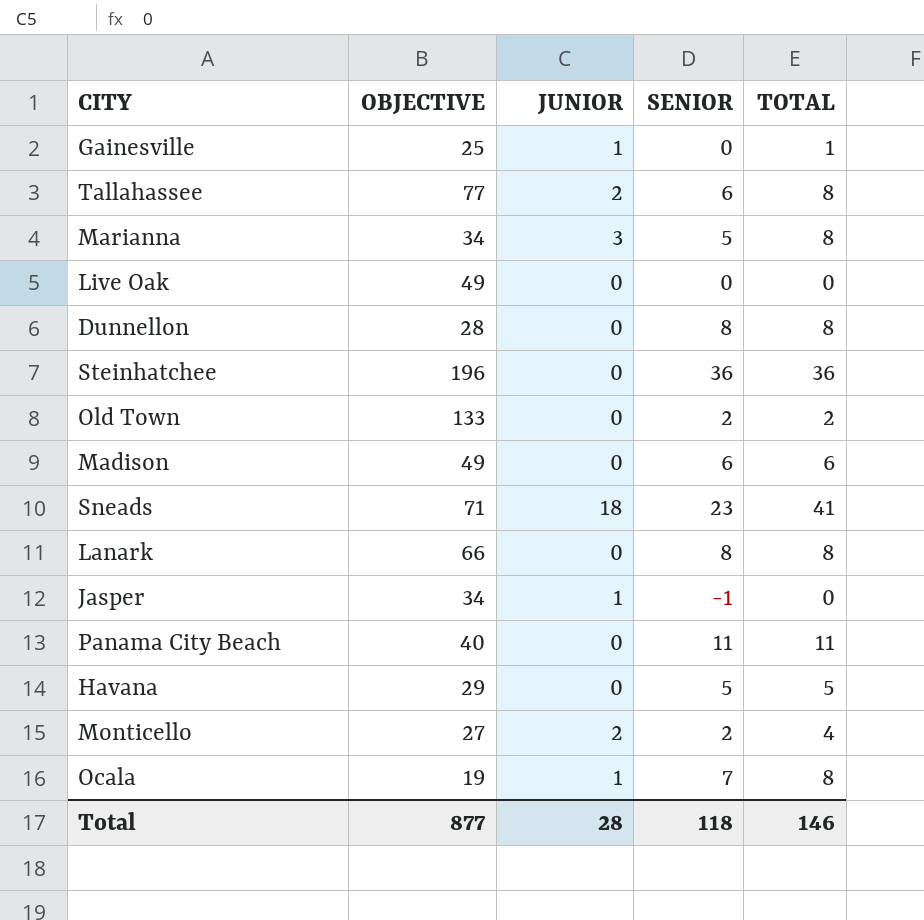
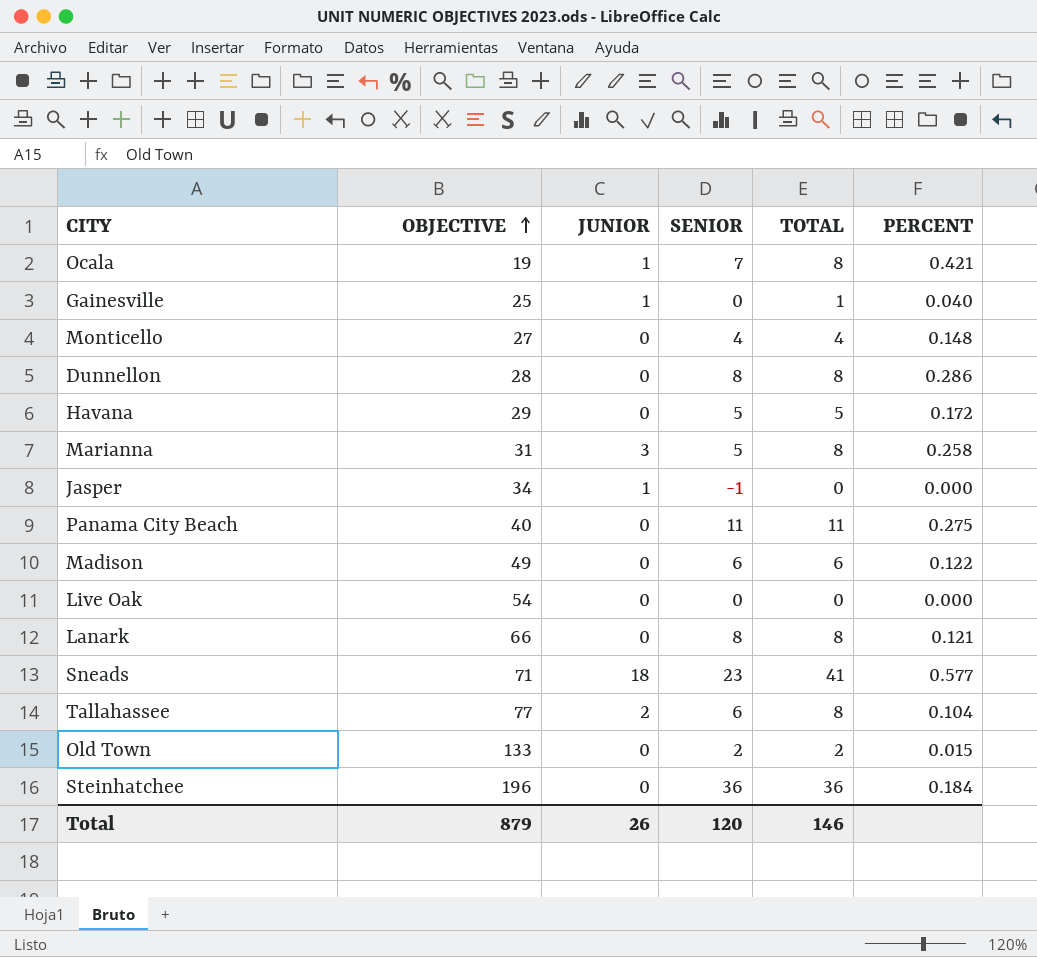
row order: none -> OBJECTIVE ascending
column PERCENT | formula: none -> [TOTAL] / [OBJECTIVE]
Monticello | JUNIOR: 2 -> 0
Monticello | SENIOR: 2 -> 4
Marianna | OBJECTIVE: 34 -> 31
Live Oak | OBJECTIVE: 49 -> 54
Total | OBJECTIVE: 877 -> 879
Total | JUNIOR: 28 -> 26
Total | SENIOR: 118 -> 120

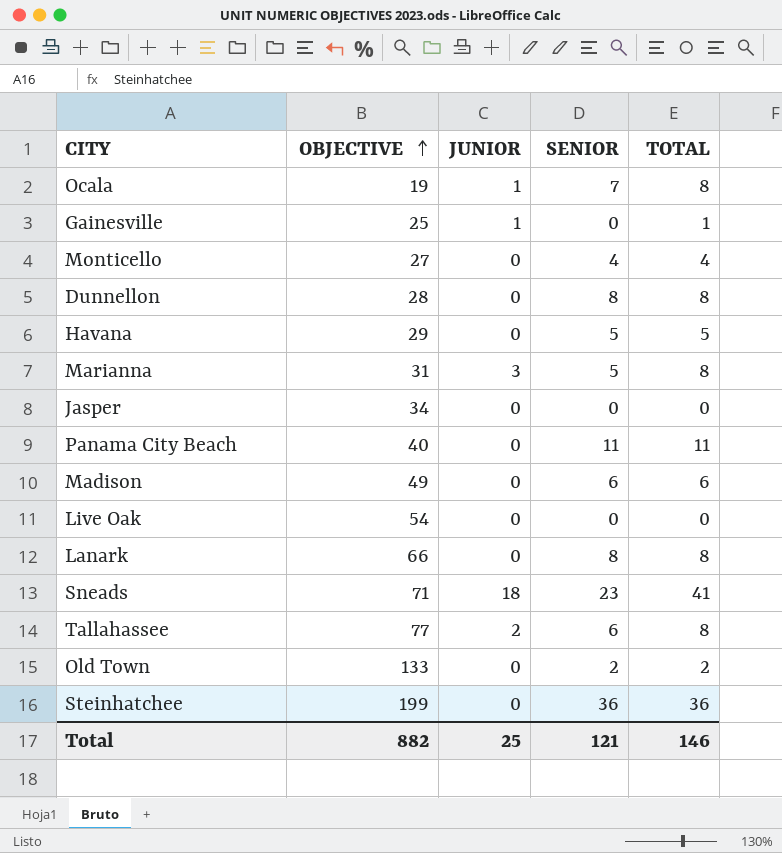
column PERCENT | formula: [TOTAL] / [OBJECTIVE] -> none
Jasper | JUNIOR: 1 -> 0
Jasper | SENIOR: -1 -> 0
Steinhatchee | OBJECTIVE: 196 -> 199
Total | OBJECTIVE: 879 -> 882
Total | JUNIOR: 26 -> 25
Total | SENIOR: 120 -> 121

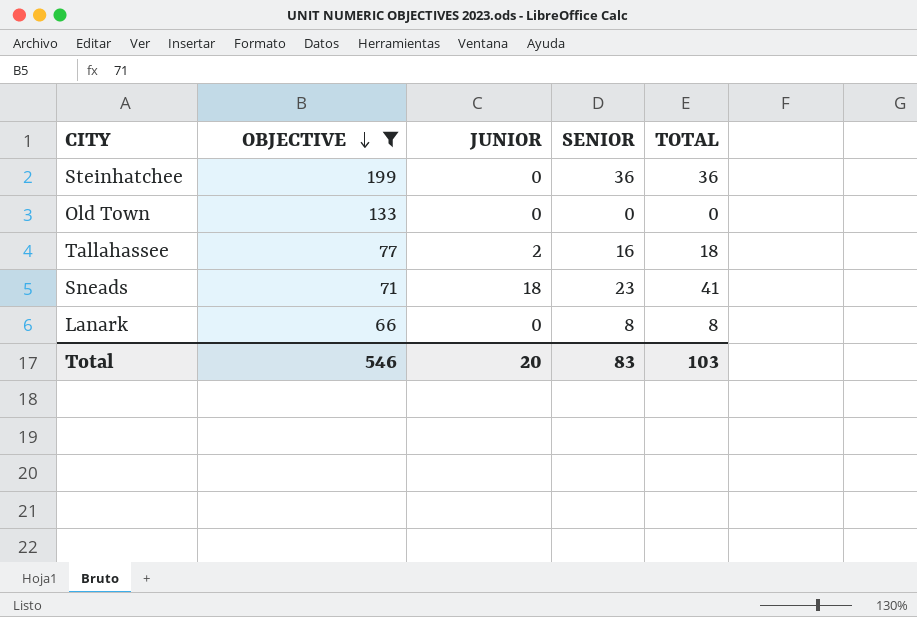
filter: none -> OBJECTIVE >= 66
row order: OBJECTIVE ascending -> OBJECTIVE descending
Old Town | SENIOR: 2 -> 0
Old Town | TOTAL: 2 -> 0
Tallahassee | SENIOR: 6 -> 16
Tallahassee | TOTAL: 8 -> 18
Total | OBJECTIVE: 882 -> 546
Total | JUNIOR: 25 -> 20
Total | SENIOR: 121 -> 83
Total | TOTAL: 146 -> 103

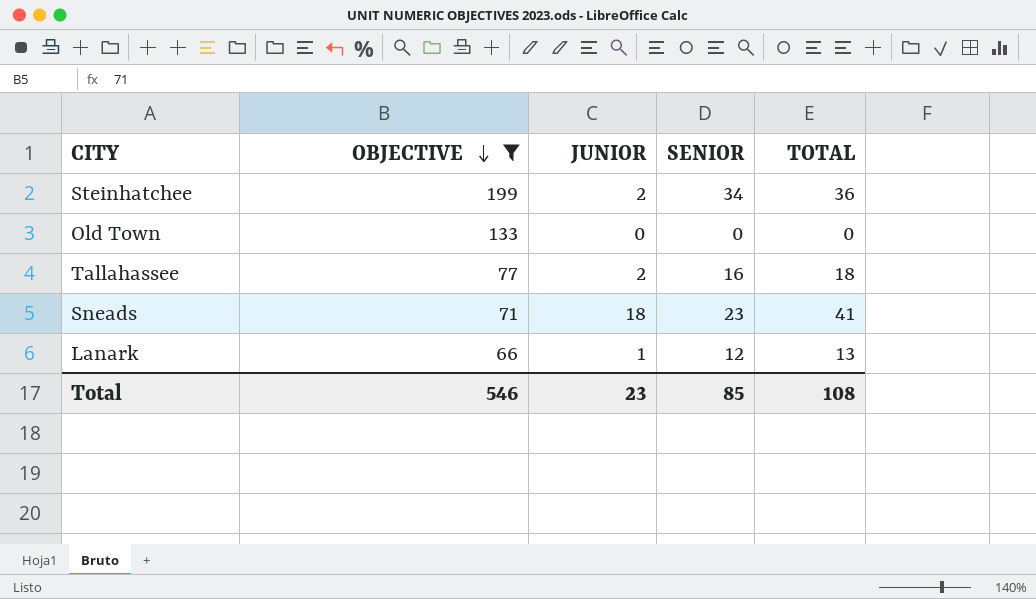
Steinhatchee | JUNIOR: 0 -> 2
Steinhatchee | SENIOR: 36 -> 34
Lanark | JUNIOR: 0 -> 1
Lanark | SENIOR: 8 -> 12
Lanark | TOTAL: 8 -> 13
Total | JUNIOR: 20 -> 23
Total | SENIOR: 83 -> 85
Total | TOTAL: 103 -> 108

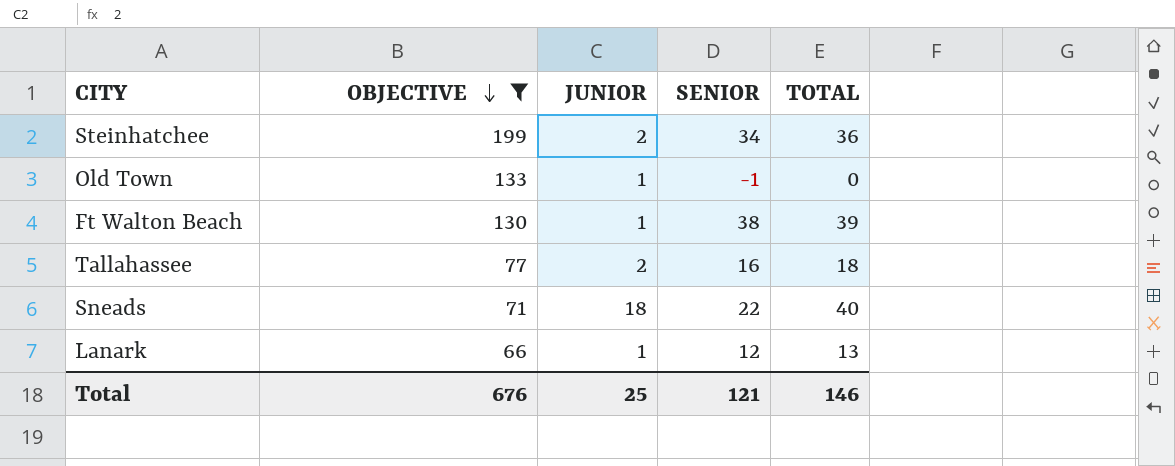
Old Town | JUNIOR: 0 -> 1
Old Town | SENIOR: 0 -> -1
row Ft Walton Beach: none -> 130 | 1 | 38 | 39
Sneads | SENIOR: 23 -> 22
Sneads | TOTAL: 41 -> 40
Total | OBJECTIVE: 546 -> 676
Total | JUNIOR: 23 -> 25
Total | SENIOR: 85 -> 121
Total | TOTAL: 108 -> 146

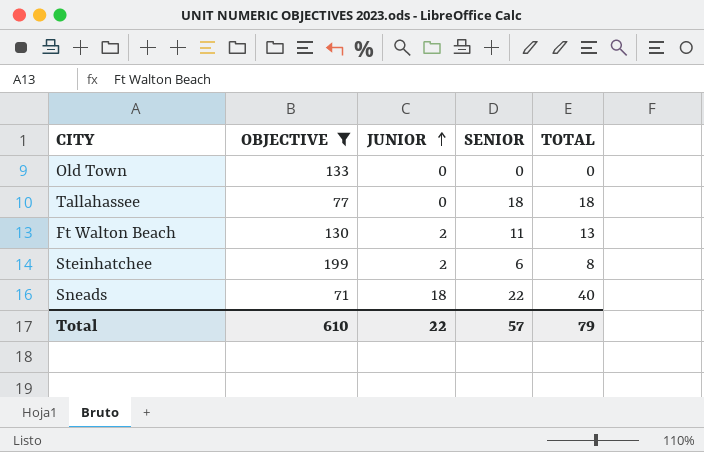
row order: OBJECTIVE descending -> JUNIOR ascending
row Lanark: 66 | 1 | 12 | 13 -> none
Old Town | JUNIOR: 1 -> 0
Old Town | SENIOR: -1 -> 0
Tallahassee | JUNIOR: 2 -> 0
Tallahassee | SENIOR: 16 -> 18
Ft Walton Beach | JUNIOR: 1 -> 2
Ft Walton Beach | SENIOR: 38 -> 11
Ft Walton Beach | TOTAL: 39 -> 13
Steinhatchee | SENIOR: 34 -> 6
Steinhatchee | TOTAL: 36 -> 8
Total | OBJECTIVE: 676 -> 610
Total | JUNIOR: 25 -> 22
Total | SENIOR: 121 -> 57
Total | TOTAL: 146 -> 79

